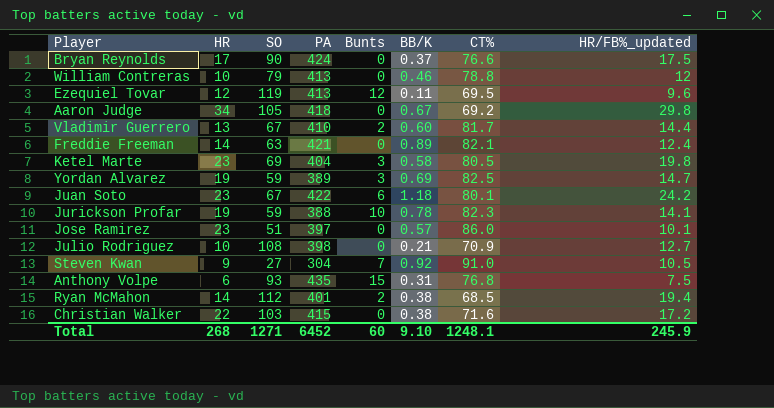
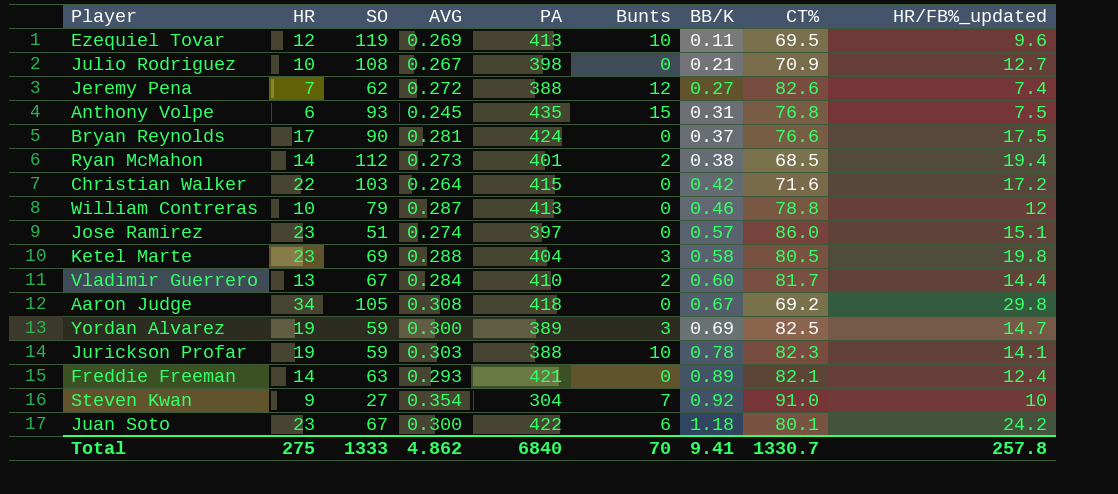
row order: none -> BB/K ascending
column AVG | position: none -> 4
Ezequiel Tovar | Bunts: 12 -> 10
row Jeremy Pena: none -> 7 | 62 | 0.272 | 388 | 12 | 0.27 | 82.6 | 7.4
Christian Walker | BB/K: 0.38 -> 0.42
Jose Ramirez | HR/FB%_updated: 10.1 -> 15.1
Steven Kwan | HR/FB%_updated: 10.5 -> 10
Total | HR: 268 -> 275
Total | SO: 1271 -> 1333
Total | PA: 6452 -> 6840
Total | Bunts: 60 -> 70
Total | BB/K: 9.10 -> 9.41
Total | CT%: 1248.1 -> 1330.7
Total | HR/FB%_updated: 245.9 -> 257.8

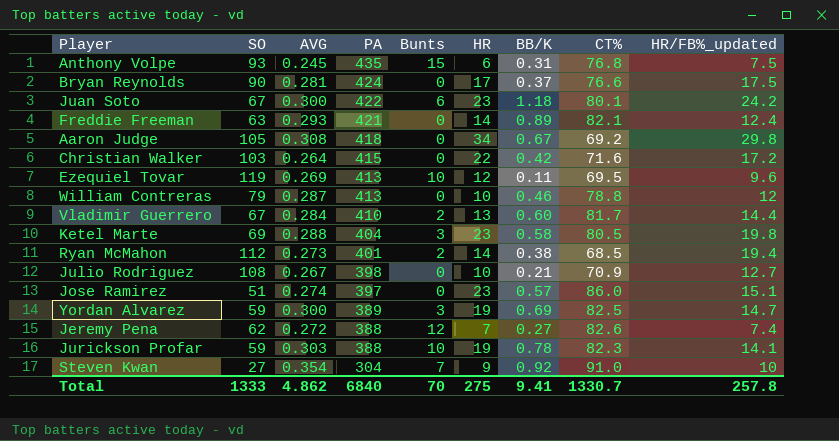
row order: BB/K ascending -> PA descending
column HR | position: 2 -> 6

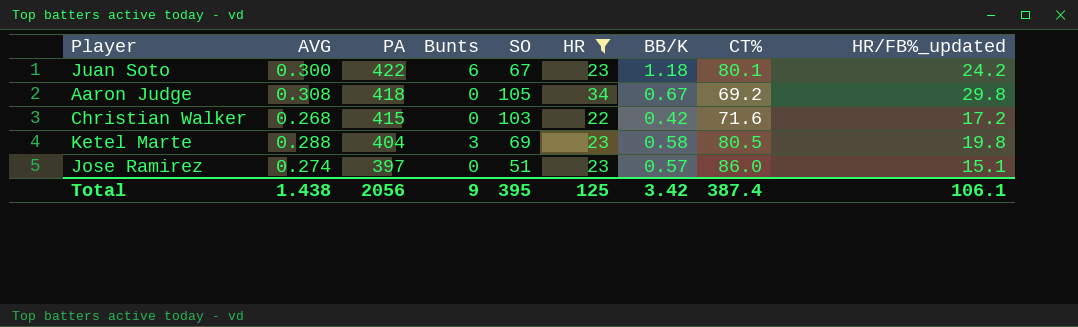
filter: none -> HR >= 22
column SO | position: 2 -> 5
Christian Walker | AVG: 0.264 -> 0.268
Total | AVG: 4.862 -> 1.438
Total | PA: 6840 -> 2056
Total | Bunts: 70 -> 9
Total | SO: 1333 -> 395
Total | HR: 275 -> 125
Total | BB/K: 9.41 -> 3.42
Total | CT%: 1330.7 -> 387.4
Total | HR/FB%_updated: 257.8 -> 106.1

